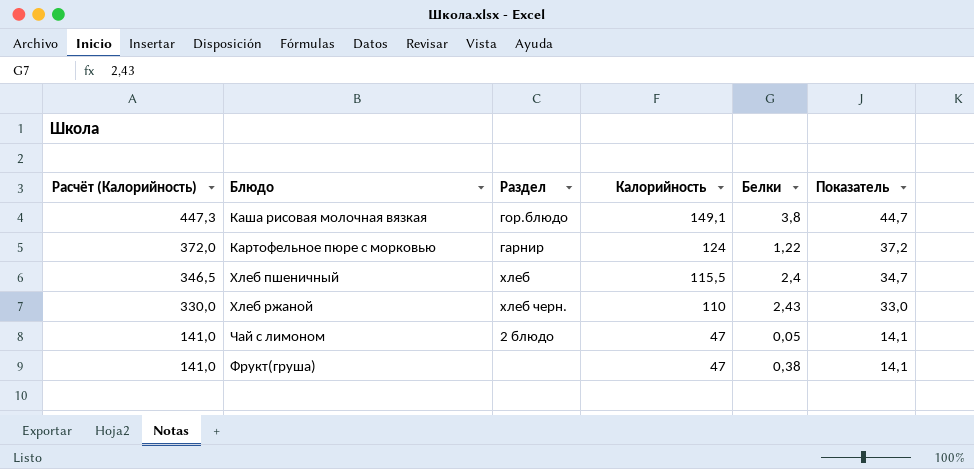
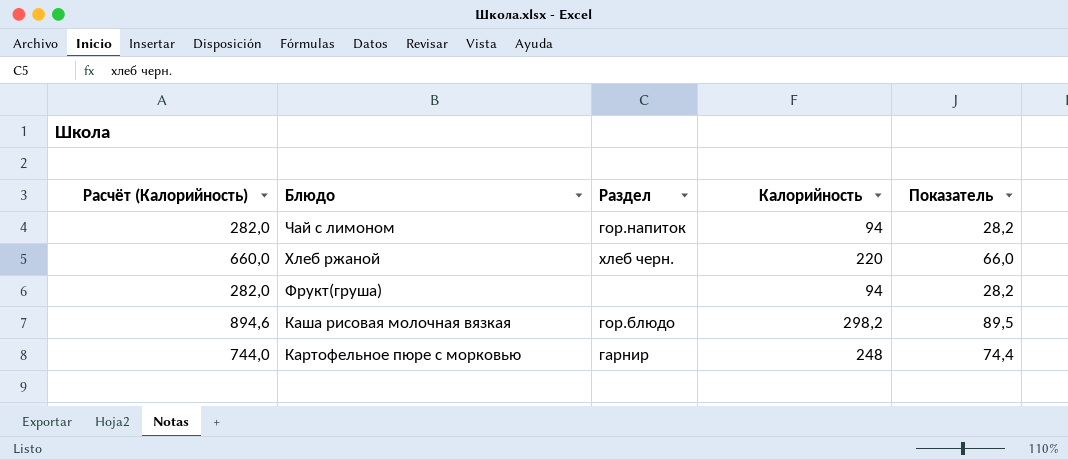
row order: Расчёт (Калорийность) descending -> Блюдо descending
column Белки | position: 5 -> none
row Хлеб пшеничный: 346,5 | хлеб | 115,5 | 2,4 | 34,7 -> none
Чай с лимоном | Расчёт (Калорийность): 141,0 -> 282,0
Чай с лимоном | Раздел: 2 блюдо -> гор.напиток
Чай с лимоном | Калорийность: 47 -> 94
Чай с лимоном | Показатель: 14,1 -> 28,2
Хлеб ржаной | Расчёт (Калорийность): 330,0 -> 660,0
Хлеб ржаной | Калорийность: 110 -> 220
Хлеб ржаной | Показатель: 33,0 -> 66,0
Фрукт(груша) | Расчёт (Калорийность): 141,0 -> 282,0
Фрукт(груша) | Калорийность: 47 -> 94
Фрукт(груша) | Показатель: 14,1 -> 28,2
Каша рисовая молочная вязкая | Расчёт (Калорийность): 447,3 -> 894,6
Каша рисовая молочная вязкая | Калорийность: 149,1 -> 298,2
Каша рисовая молочная вязкая | Показатель: 44,7 -> 89,5
Картофельное пюре с морковью | Расчёт (Калорийность): 372,0 -> 744,0
Картофельное пюре с морковью | Калорийность: 124 -> 248
Картофельное пюре с морковью | Показатель: 37,2 -> 74,4

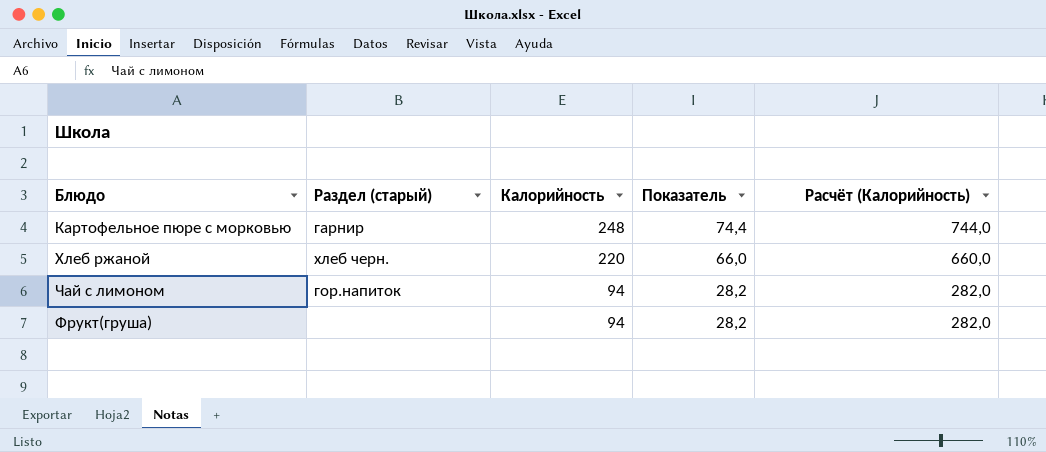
row order: Блюдо descending -> Калорийность descending
column name: Раздел -> Раздел (старый)
column Расчёт (Калорийность) | position: 1 -> 5
row Каша рисовая молочная вязкая: 894,6 | гор.блюдо | 298,2 | 89,5 -> none

